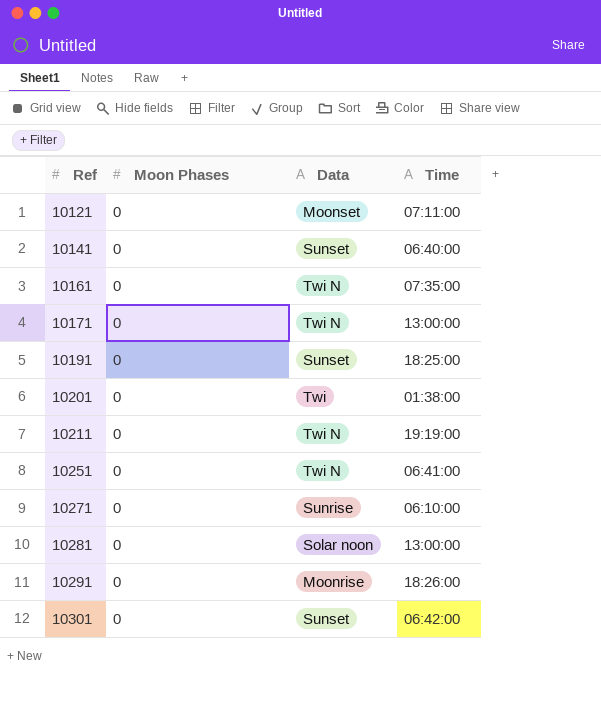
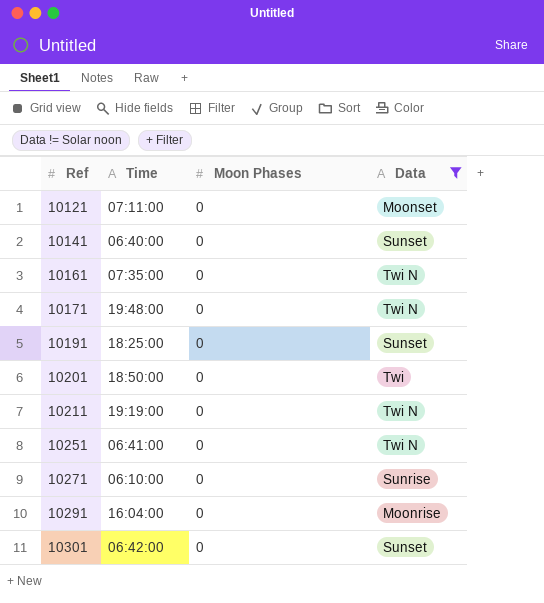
filter: none -> Data != Solar noon
column Time | position: 4 -> 2
10171 | Time: 13:00:00 -> 19:48:00
10201 | Time: 01:38:00 -> 18:50:00
10291 | Time: 18:26:00 -> 16:04:00

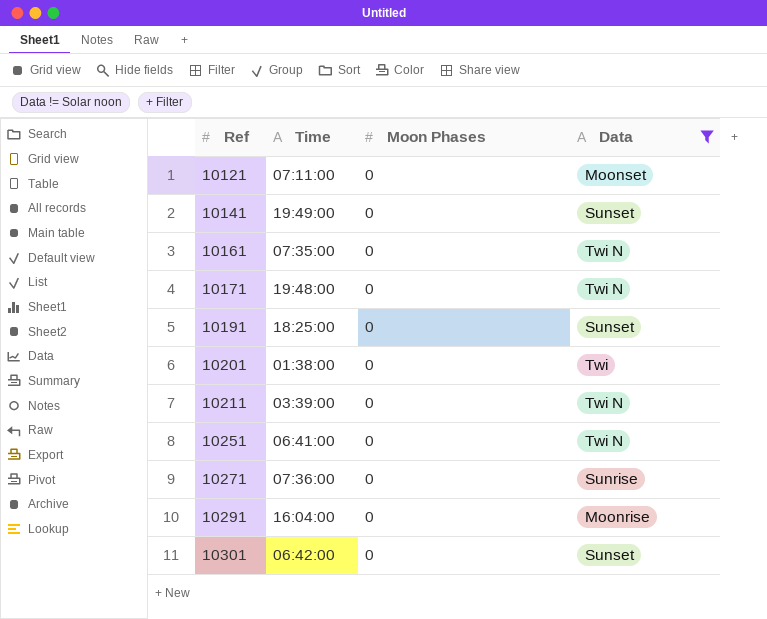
10141 | Time: 06:40:00 -> 19:49:00
10201 | Time: 18:50:00 -> 01:38:00
10211 | Time: 19:19:00 -> 03:39:00
10271 | Time: 06:10:00 -> 07:36:00

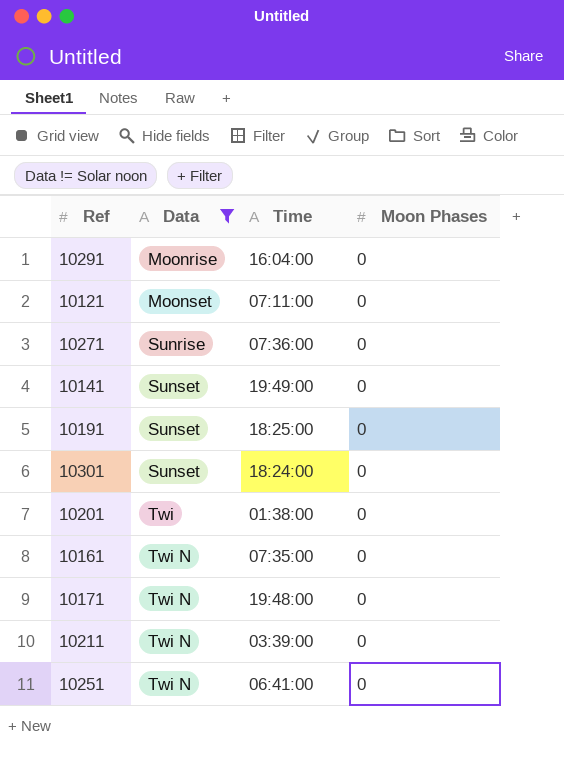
row order: Ref ascending -> Data ascending
column Data | position: 4 -> 2
10301 | Time: 06:42:00 -> 18:24:00

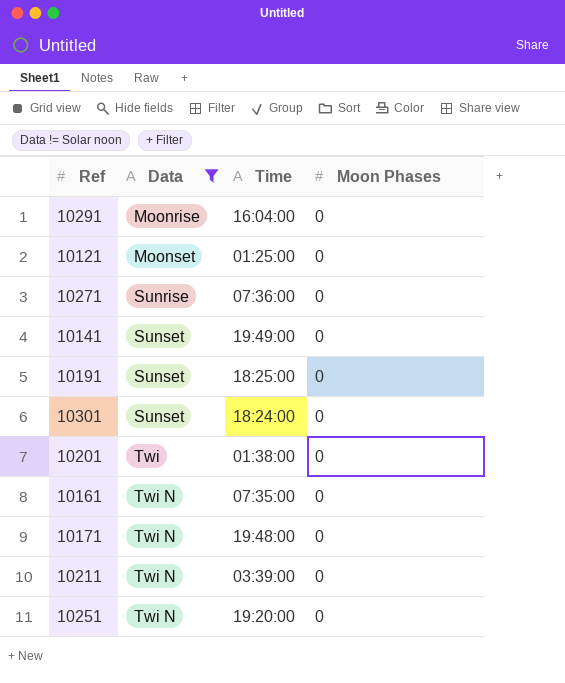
10121 | Time: 07:11:00 -> 01:25:00
10251 | Time: 06:41:00 -> 19:20:00

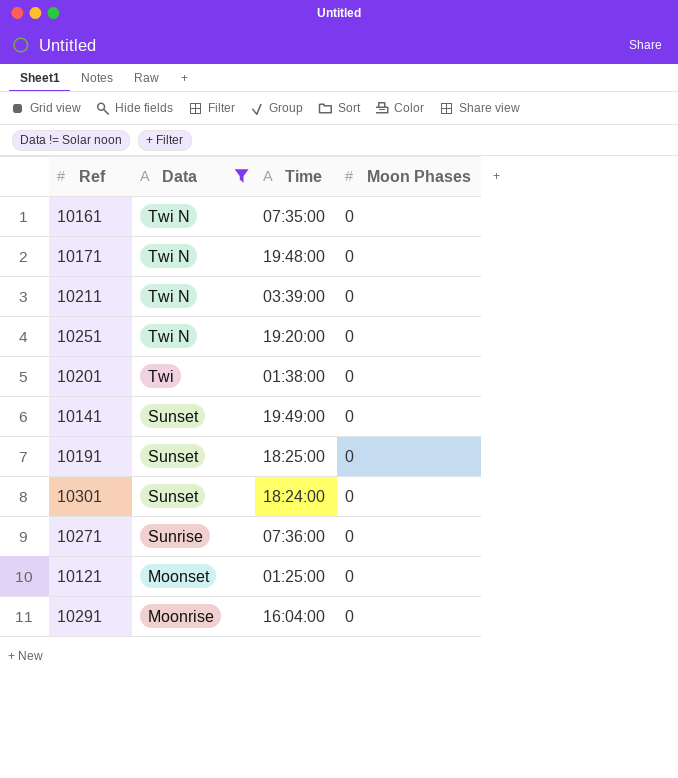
row order: Data ascending -> Data descending

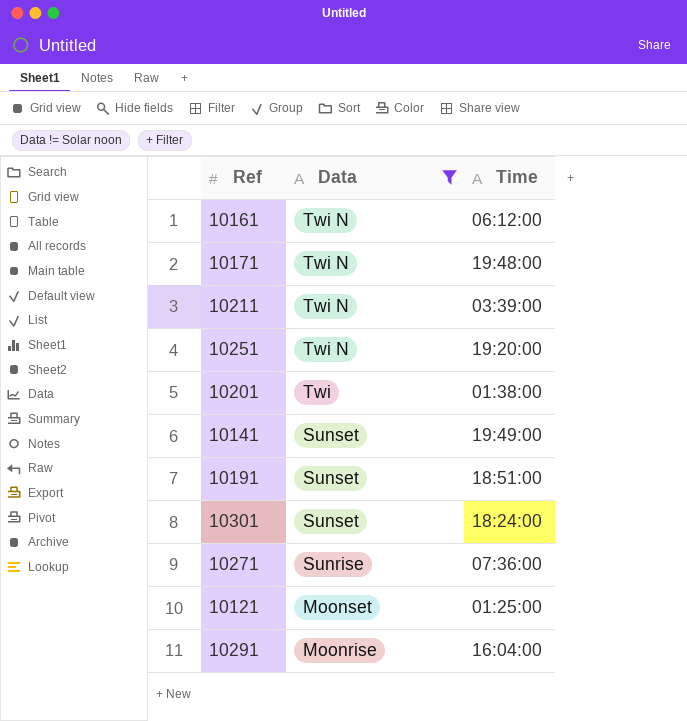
column Moon Phases | position: 4 -> none
10161 | Time: 07:35:00 -> 06:12:00
10191 | Time: 18:25:00 -> 18:51:00

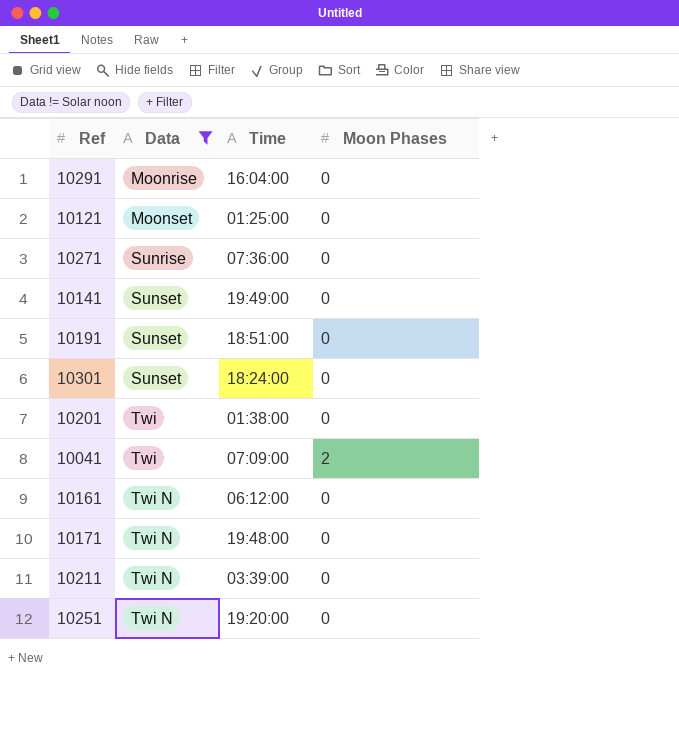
row order: Data descending -> Data ascending
column Moon Phases | position: none -> 4
row 10041: none -> Twi | 07:09:00 | 2

